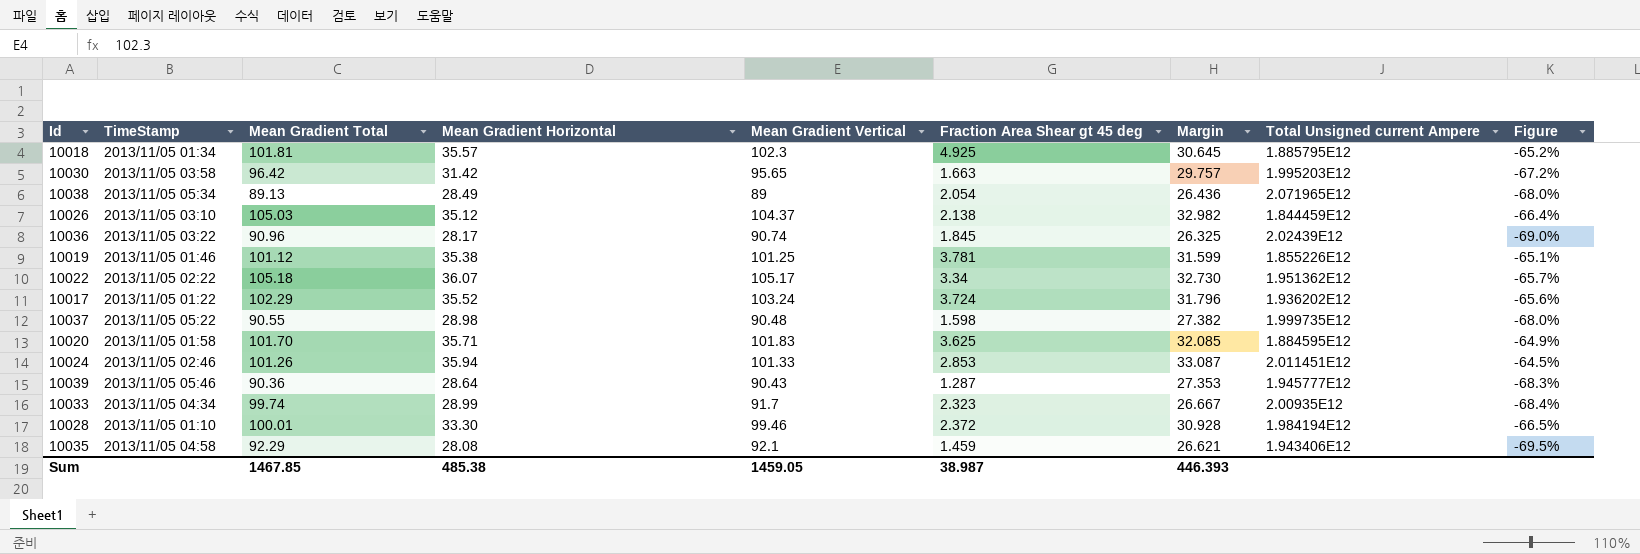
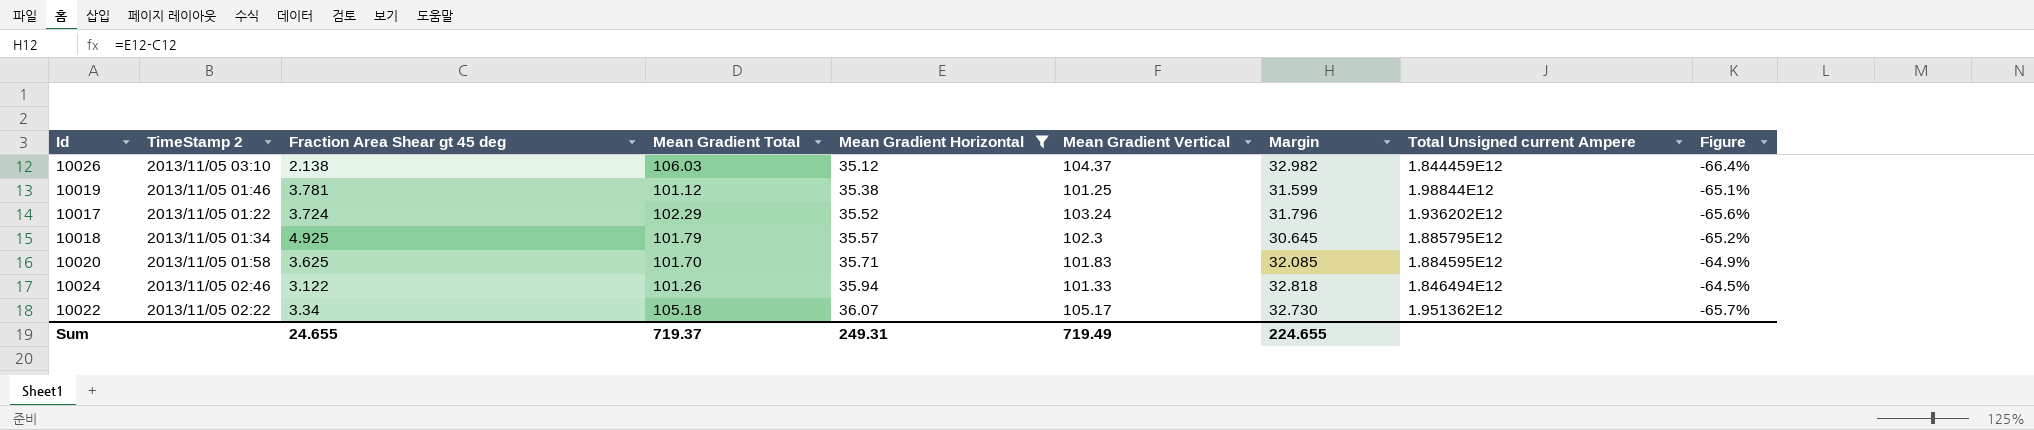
filter: none -> Mean Gradient Horizontal >= 35.12
row order: none -> Mean Gradient Horizontal ascending
column name: TimeStamp -> TimeStamp 2
column Fraction Area Shear gt 45 deg | position: 6 -> 3
10026 | Mean Gradient Total: 105.03 -> 106.03
10019 | Total Unsigned current Ampere: 1.855226E12 -> 1.98844E12
10018 | Mean Gradient Total: 101.81 -> 101.79
10024 | Fraction Area Shear gt 45 deg: 2.853 -> 3.122
10024 | Margin: 33.087 -> 32.818
10024 | Total Unsigned current Ampere: 2.011451E12 -> 1.846494E12
Sum | Fraction Area Shear gt 45 deg: 38.987 -> 24.655
Sum | Mean Gradient Total: 1467.85 -> 719.37
Sum | Mean Gradient Horizontal: 485.38 -> 249.31
Sum | Mean Gradient Vertical: 1459.05 -> 719.49
Sum | Margin: 446.393 -> 224.655

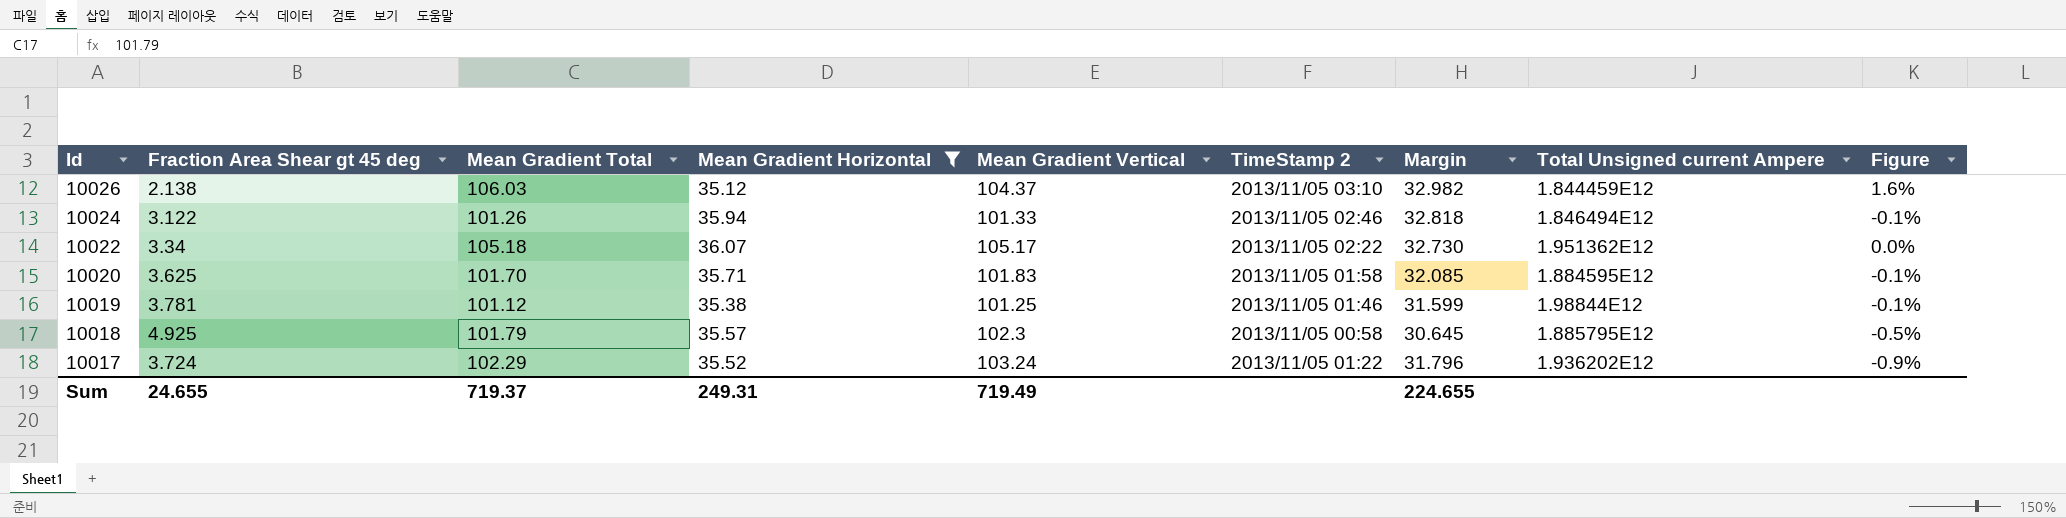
row order: Mean Gradient Horizontal ascending -> Id descending
column TimeStamp 2 | position: 2 -> 6
column Figure | formula: ([Mean Gradient Horizontal] - [Mean Gradient Vertical]) / [Mean Gradient Vertical] -> ([Mean Gradient Total] - [Mean Gradient Vertical]) / [Mean Gradient Vertical]
10018 | TimeStamp 2: 2013/11/05 01:34 -> 2013/11/05 00:58

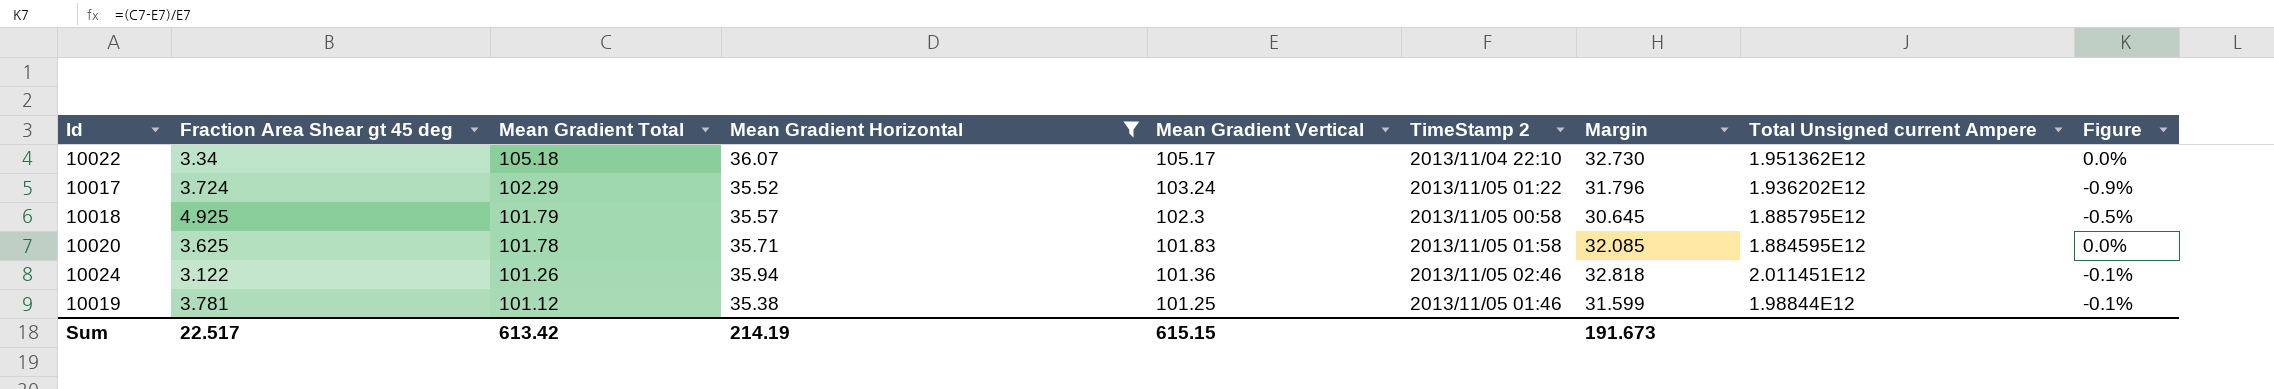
row order: Id descending -> Mean Gradient Total descending
row 10026: 2.138 | 106.03 | 35.12 | 104.37 | 2013/11/05 03:10 | 32.982 | 1.844459E12 | 1.6% -> none
10022 | TimeStamp 2: 2013/11/05 02:22 -> 2013/11/04 22:10
10020 | Mean Gradient Total: 101.70 -> 101.78
10020 | Figure: -0.1% -> 0.0%
10024 | Mean Gradient Vertical: 101.33 -> 101.36
10024 | Total Unsigned current Ampere: 1.846494E12 -> 2.011451E12
Sum | Fraction Area Shear gt 45 deg: 24.655 -> 22.517
Sum | Mean Gradient Total: 719.37 -> 613.42
Sum | Mean Gradient Horizontal: 249.31 -> 214.19
Sum | Mean Gradient Vertical: 719.49 -> 615.15
Sum | Margin: 224.655 -> 191.673

